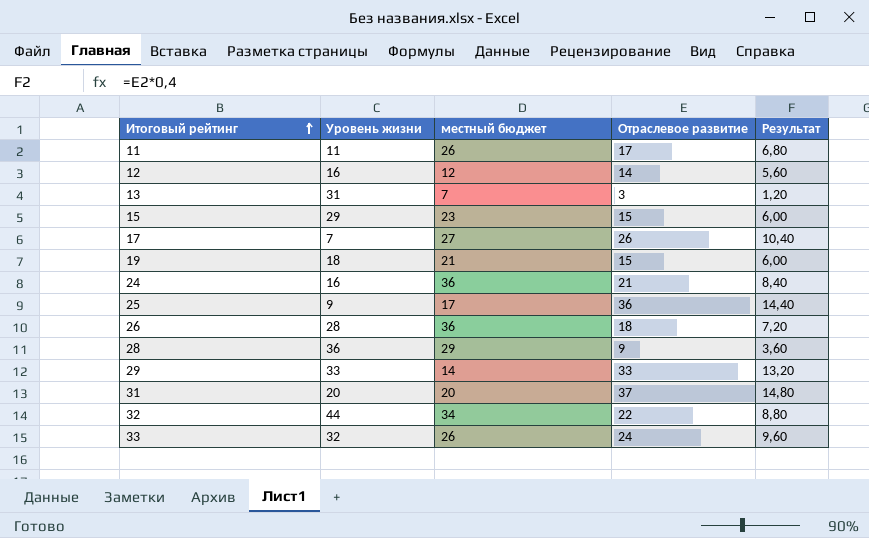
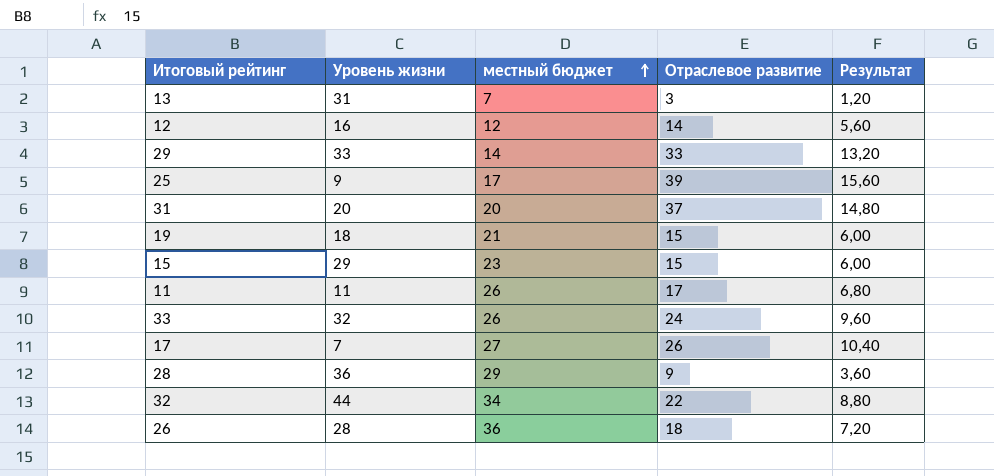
row order: Итоговый рейтинг ascending -> местный бюджет ascending
row 24: 16 | 36 | 21 | 8,40 -> none
25 | Отраслевое развитие: 36 -> 39
25 | Результат: 14,40 -> 15,60

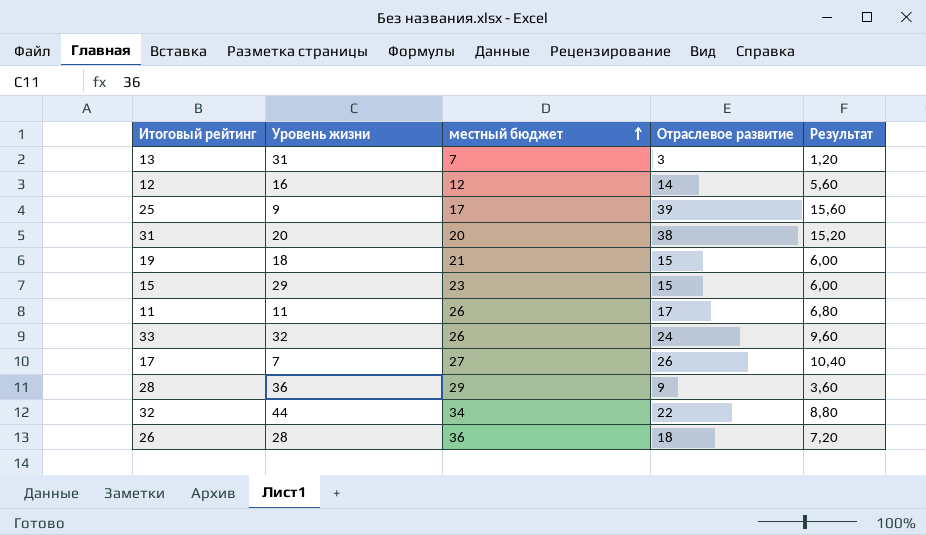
row 29: 33 | 14 | 33 | 13,20 -> none
31 | Отраслевое развитие: 37 -> 38
31 | Результат: 14,80 -> 15,20

